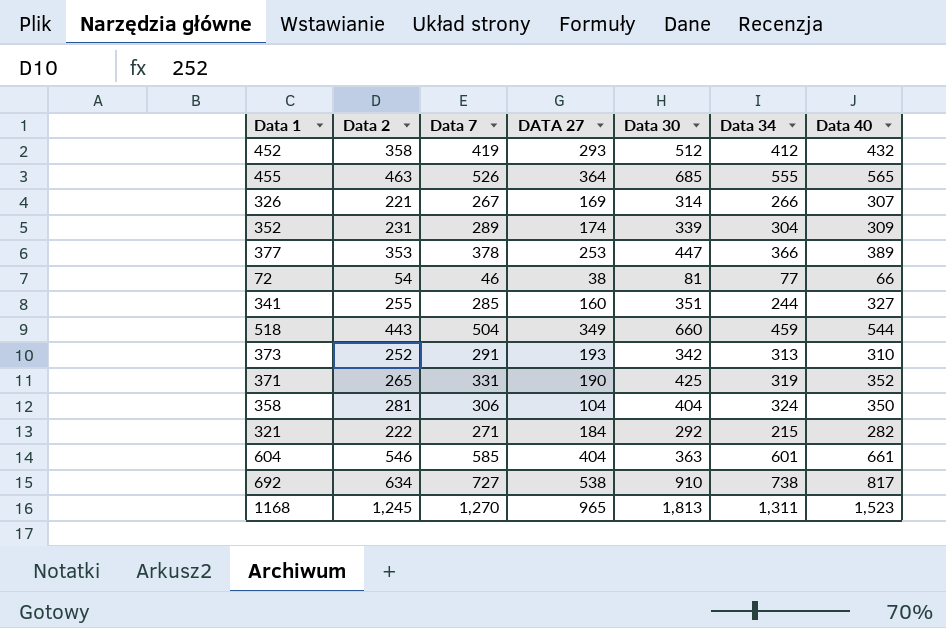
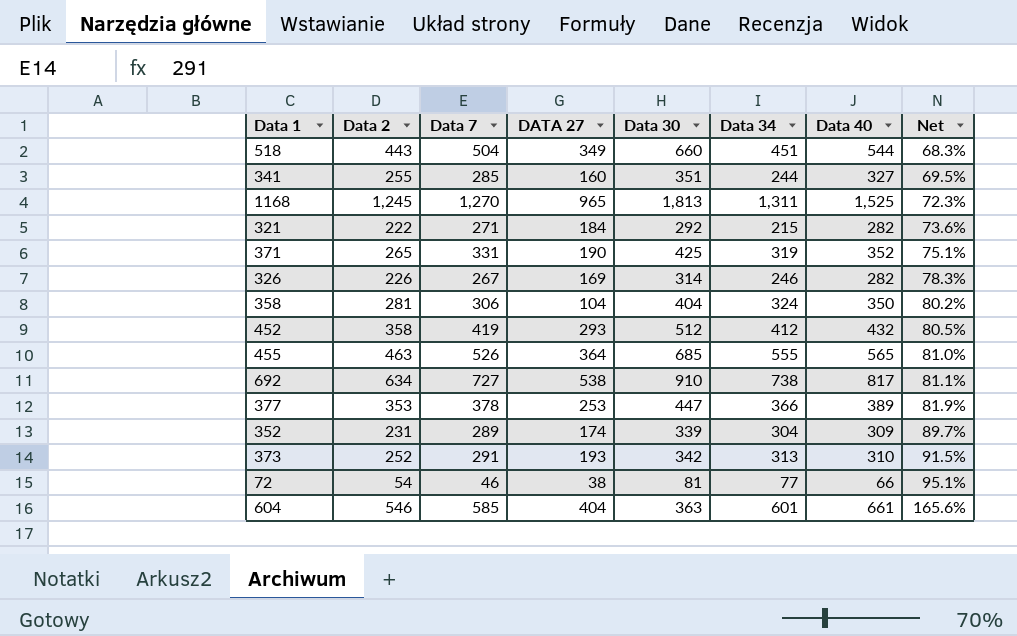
row order: none -> Net ascending
column Net | formula: none -> [Data 34] / [Data 30]
518 | Data 34: 459 -> 451
1168 | Data 40: 1,523 -> 1,525
326 | Data 2: 221 -> 226
326 | Data 34: 266 -> 246
326 | Data 40: 307 -> 282

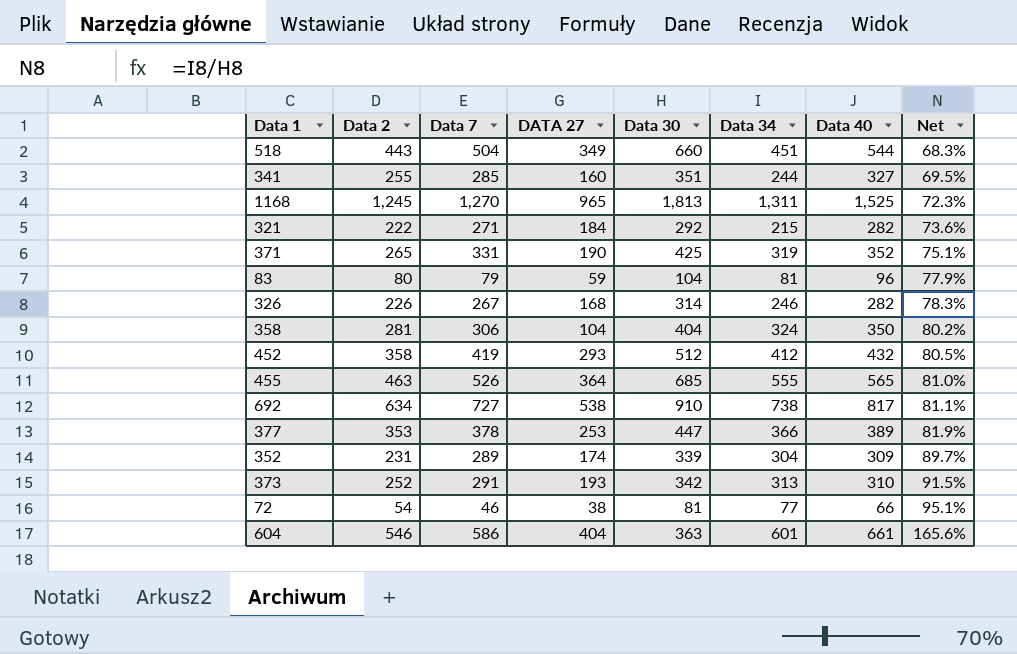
row 83: none -> 80 | 79 | 59 | 104 | 81 | 96 | 77.9%
326 | DATA 27: 169 -> 168
604 | Data 7: 585 -> 586

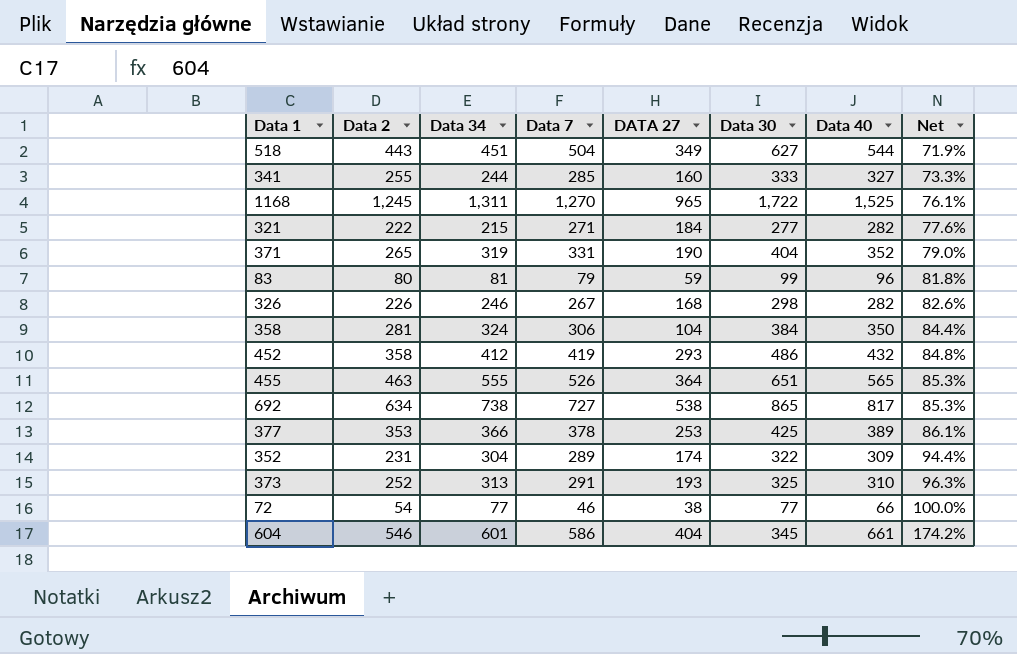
column Data 34 | position: 6 -> 3
518 | Data 30: 660 -> 627
518 | Net: 68.3% -> 71.9%
341 | Data 30: 351 -> 333
341 | Net: 69.5% -> 73.3%
1168 | Data 30: 1,813 -> 1,722
1168 | Net: 72.3% -> 76.1%
321 | Data 30: 292 -> 277
321 | Net: 73.6% -> 77.6%
371 | Data 30: 425 -> 404
371 | Net: 75.1% -> 79.0%
83 | Data 30: 104 -> 99
83 | Net: 77.9% -> 81.8%
326 | Data 30: 314 -> 298
326 | Net: 78.3% -> 82.6%
358 | Data 30: 404 -> 384
358 | Net: 80.2% -> 84.4%
452 | Data 30: 512 -> 486
452 | Net: 80.5% -> 84.8%
455 | Data 30: 685 -> 651
455 | Net: 81.0% -> 85.3%
692 | Data 30: 910 -> 865
692 | Net: 81.1% -> 85.3%
377 | Data 30: 447 -> 425
377 | Net: 81.9% -> 86.1%
352 | Data 30: 339 -> 322
352 | Net: 89.7% -> 94.4%
373 | Data 30: 342 -> 325
373 | Net: 91.5% -> 96.3%
72 | Data 30: 81 -> 77
72 | Net: 95.1% -> 100.0%
604 | Data 30: 363 -> 345
604 | Net: 165.6% -> 174.2%

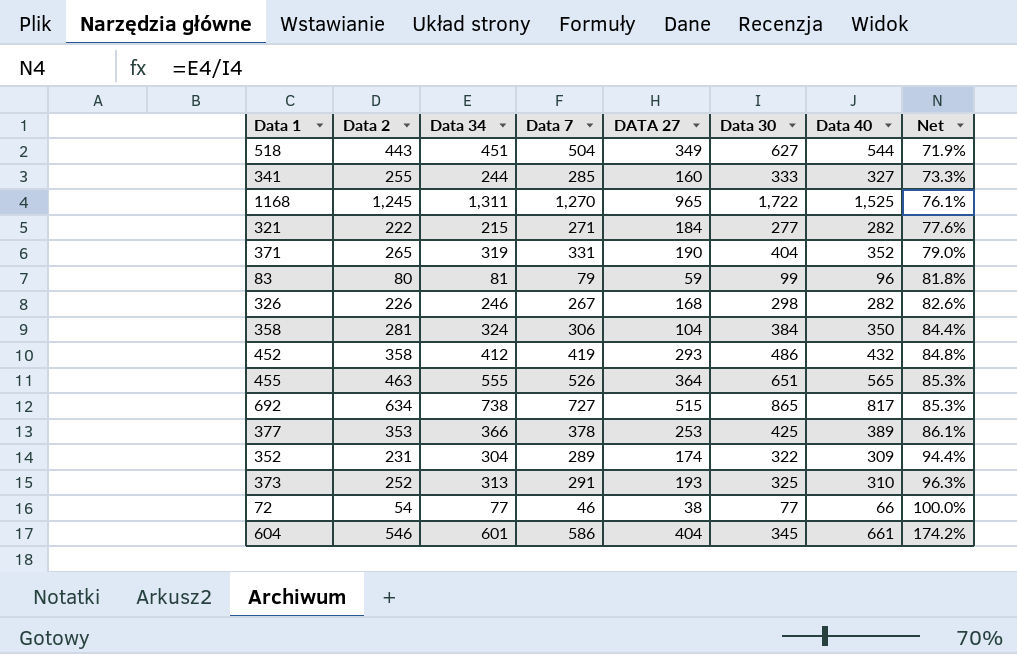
692 | DATA 27: 538 -> 515

